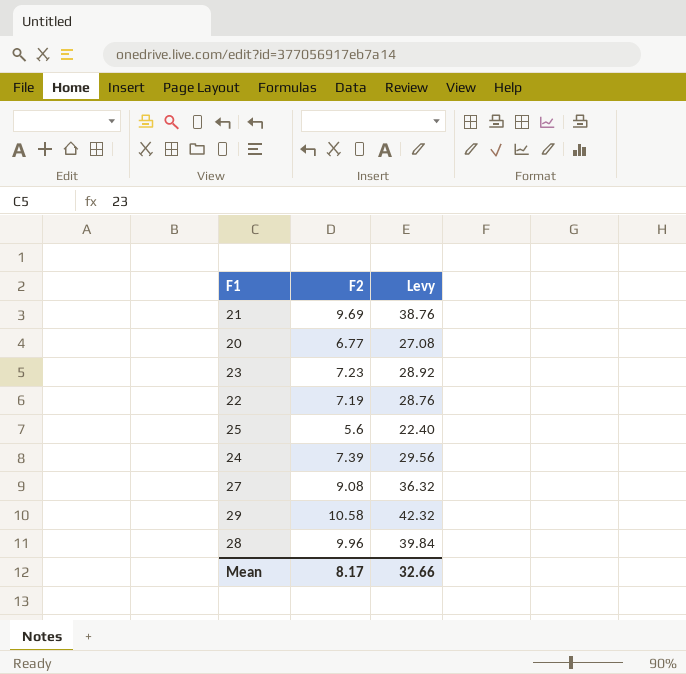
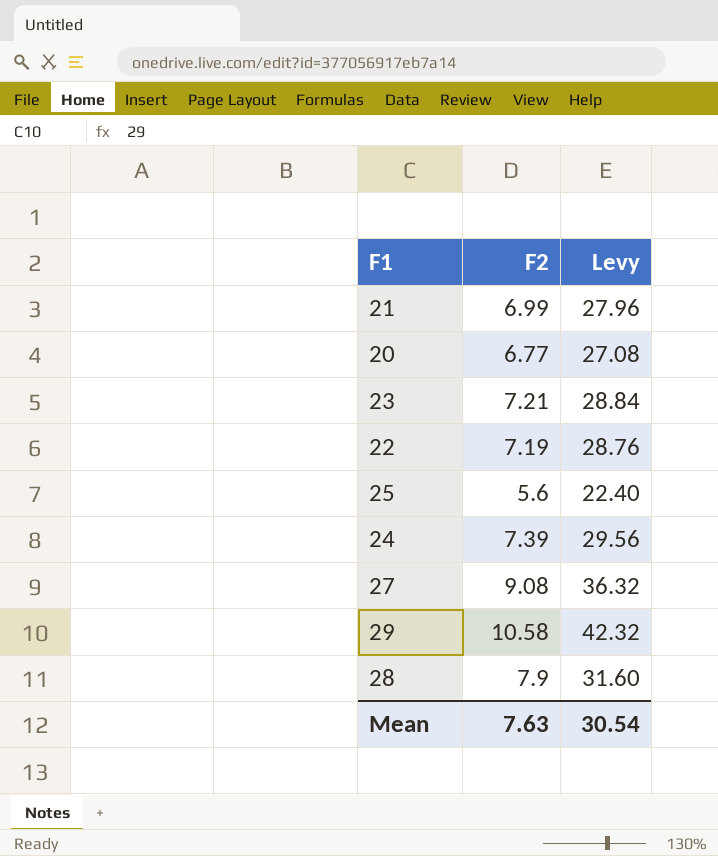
21 | F2: 9.69 -> 6.99
21 | Levy: 38.76 -> 27.96
23 | F2: 7.23 -> 7.21
23 | Levy: 28.92 -> 28.84
28 | F2: 9.96 -> 7.9
28 | Levy: 39.84 -> 31.60
Mean | F2: 8.17 -> 7.63
Mean | Levy: 32.66 -> 30.54

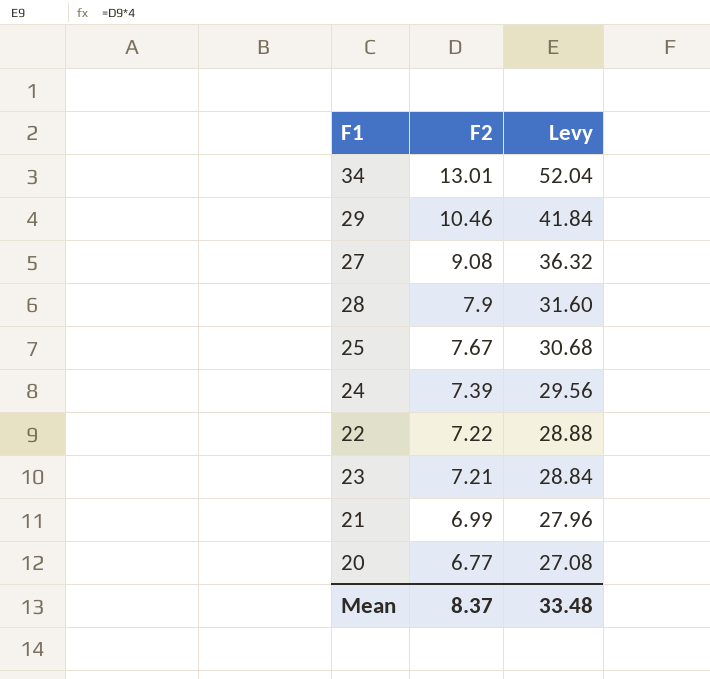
row order: none -> F2 descending
row 34: none -> 13.01 | 52.04
29 | F2: 10.58 -> 10.46
29 | Levy: 42.32 -> 41.84
25 | F2: 5.6 -> 7.67
25 | Levy: 22.40 -> 30.68
22 | F2: 7.19 -> 7.22
22 | Levy: 28.76 -> 28.88
Mean | F2: 7.63 -> 8.37
Mean | Levy: 30.54 -> 33.48

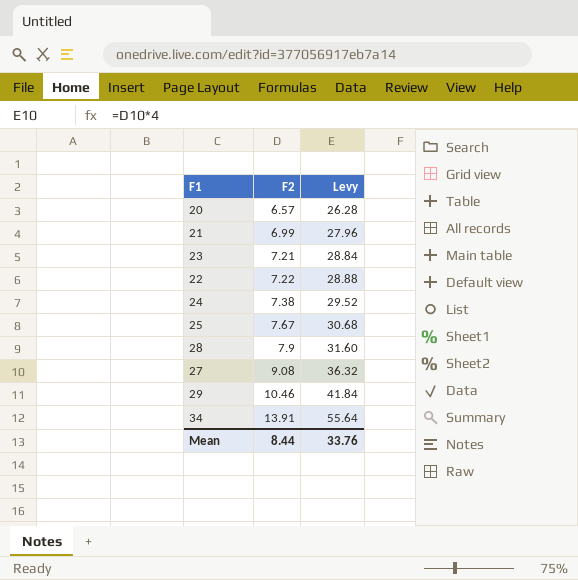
row order: F2 descending -> F2 ascending
20 | F2: 6.77 -> 6.57
20 | Levy: 27.08 -> 26.28
24 | F2: 7.39 -> 7.38
24 | Levy: 29.56 -> 29.52
34 | F2: 13.01 -> 13.91
34 | Levy: 52.04 -> 55.64
Mean | F2: 8.37 -> 8.44
Mean | Levy: 33.48 -> 33.76

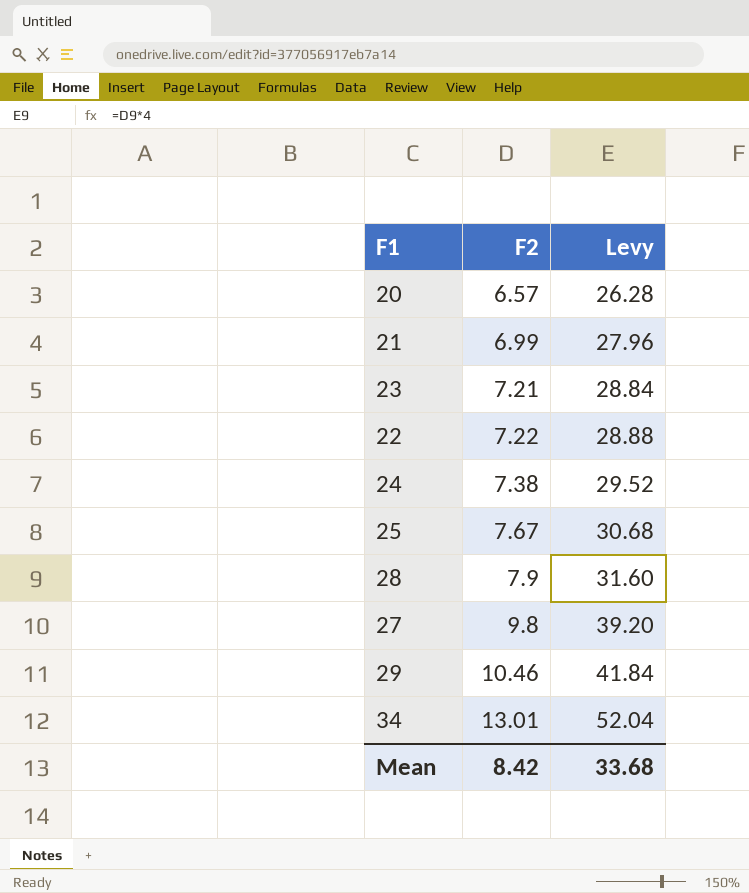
27 | F2: 9.08 -> 9.8
27 | Levy: 36.32 -> 39.20
34 | F2: 13.91 -> 13.01
34 | Levy: 55.64 -> 52.04
Mean | F2: 8.44 -> 8.42
Mean | Levy: 33.76 -> 33.68

